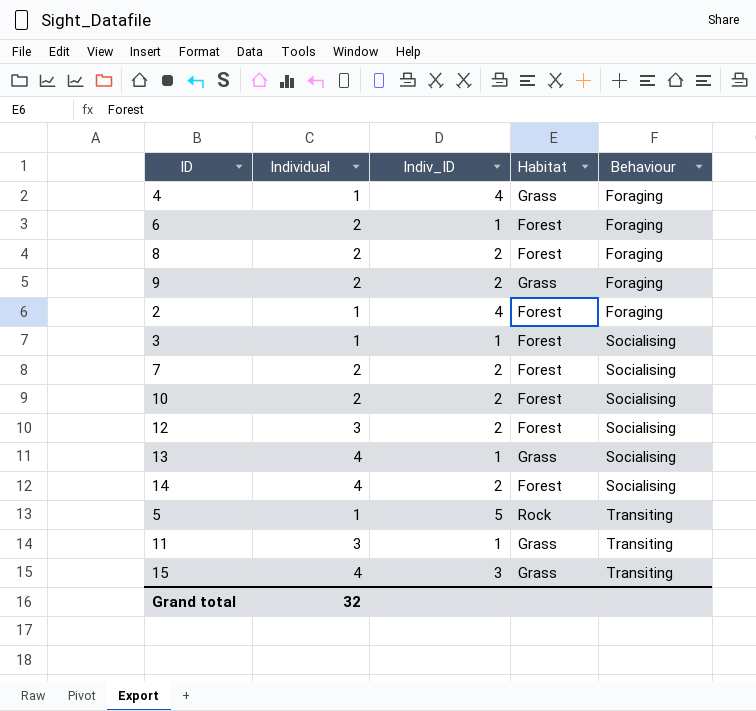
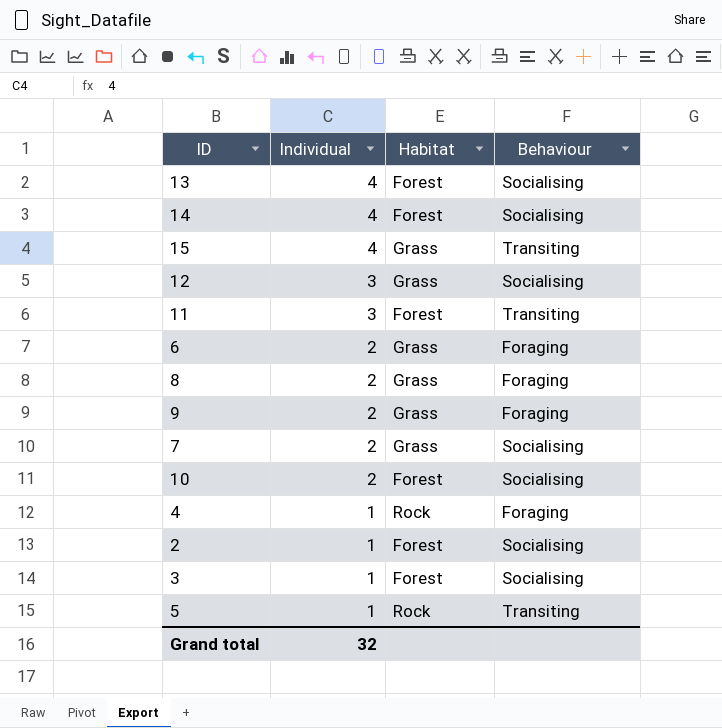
row order: Behaviour ascending -> Individual descending
column Indiv_ID | position: 3 -> none
13 | Habitat: Grass -> Forest
12 | Habitat: Forest -> Grass
11 | Habitat: Grass -> Forest
6 | Habitat: Forest -> Grass
8 | Habitat: Forest -> Grass
7 | Habitat: Forest -> Grass
4 | Habitat: Grass -> Rock
2 | Behaviour: Foraging -> Socialising

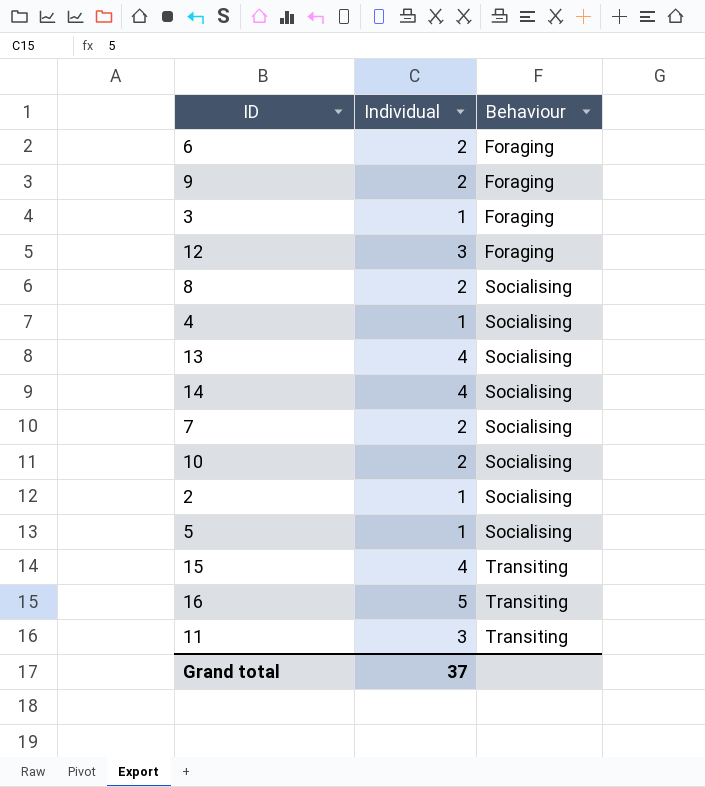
row order: Individual descending -> Behaviour ascending
column Habitat | position: 3 -> none
3 | Behaviour: Socialising -> Foraging
12 | Behaviour: Socialising -> Foraging
8 | Behaviour: Foraging -> Socialising
4 | Behaviour: Foraging -> Socialising
5 | Behaviour: Transiting -> Socialising
row 16: none -> 5 | Transiting
Grand total | Individual: 32 -> 37

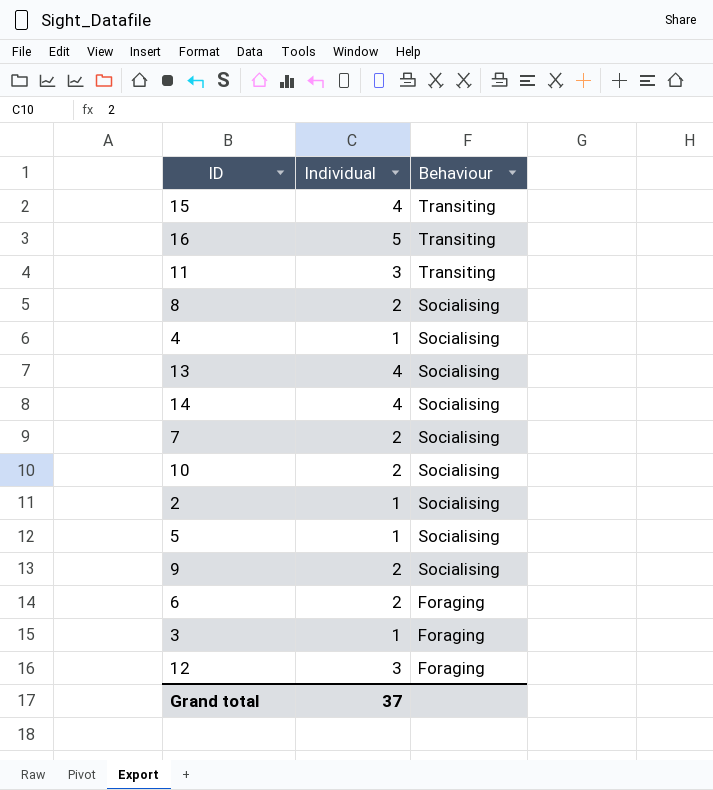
row order: Behaviour ascending -> Behaviour descending
9 | Behaviour: Foraging -> Socialising

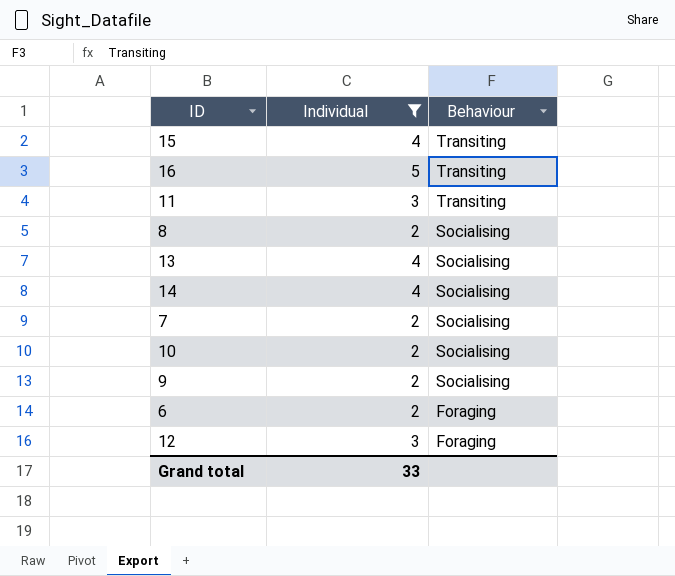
filter: none -> Individual != 1
Grand total | Individual: 37 -> 33

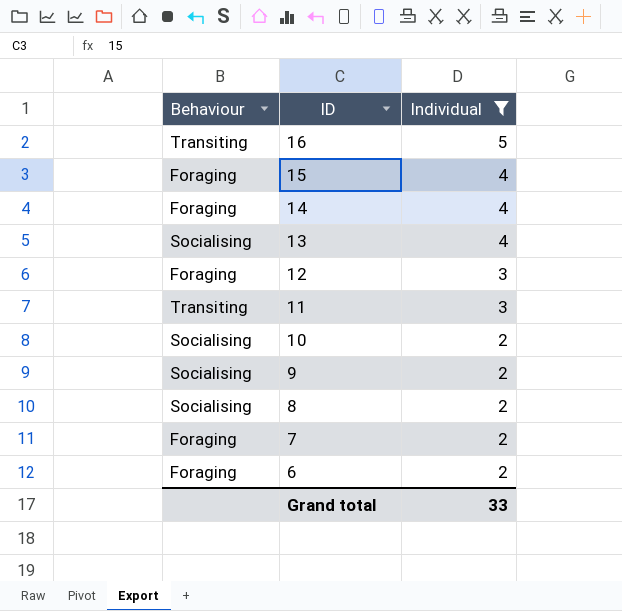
row order: Behaviour descending -> ID descending
column Behaviour | position: 3 -> 1
15 | Behaviour: Transiting -> Foraging
14 | Behaviour: Socialising -> Foraging
7 | Behaviour: Socialising -> Foraging

